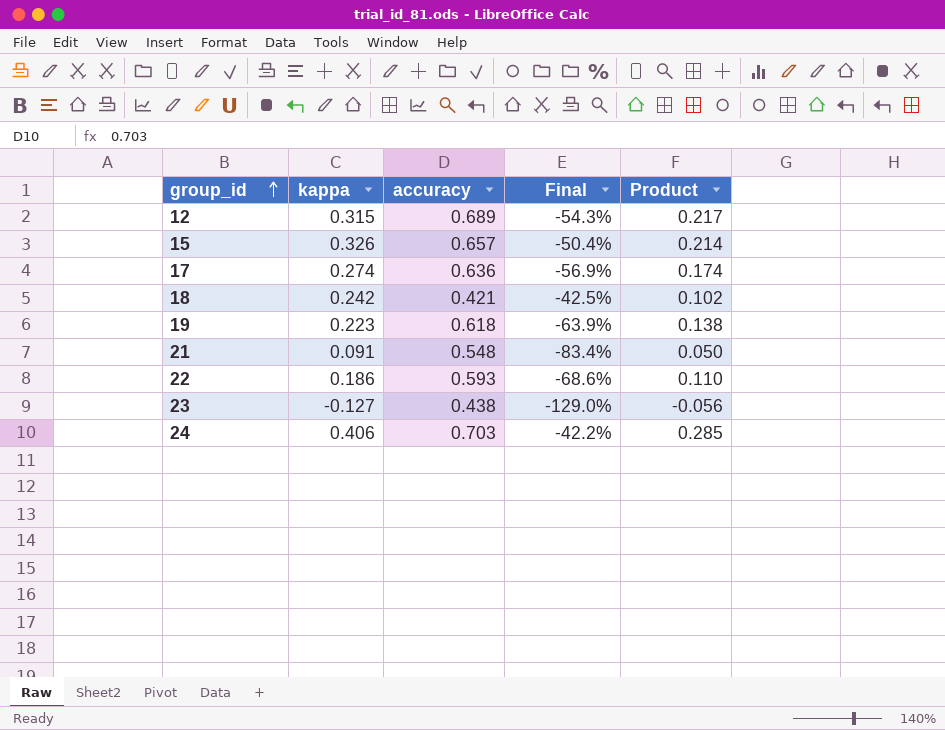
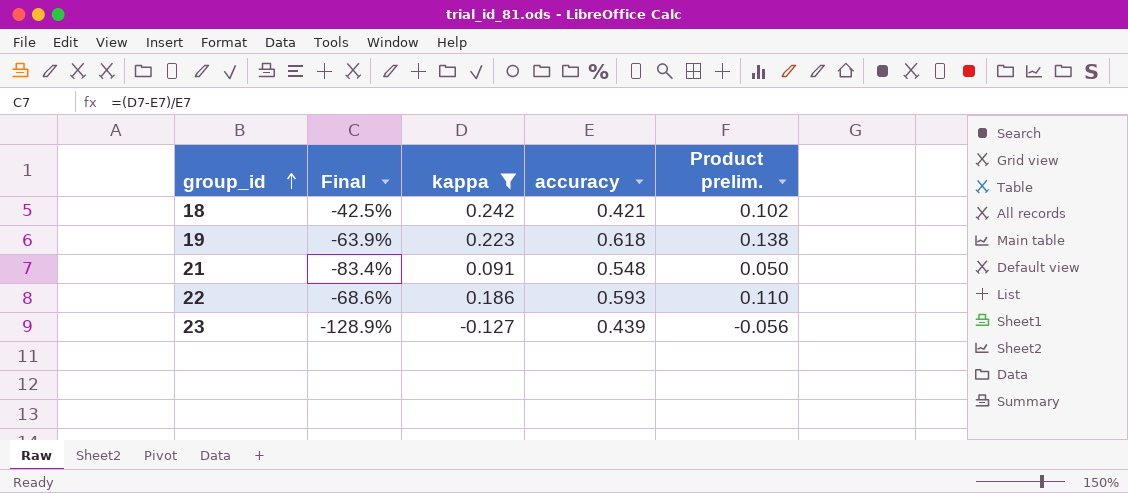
filter: none -> kappa <= 0.242
column Final | position: 4 -> 2
column name: Product -> Product prelim.
23 | Final: -129.0% -> -128.9%
23 | accuracy: 0.438 -> 0.439

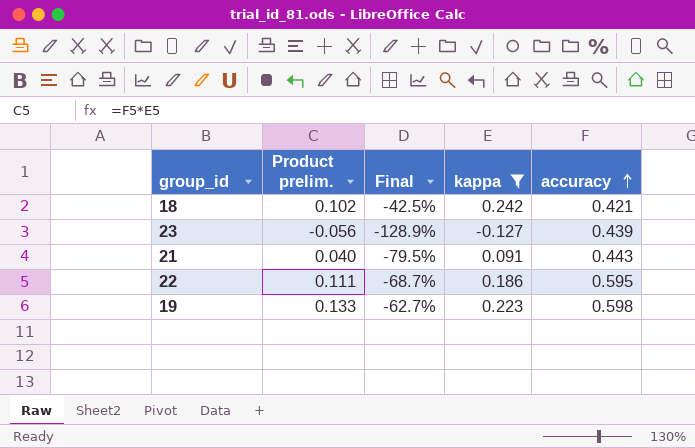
row order: group_id ascending -> accuracy ascending
column Product prelim. | position: 5 -> 2
21 | Product prelim.: 0.050 -> 0.040
21 | Final: -83.4% -> -79.5%
21 | accuracy: 0.548 -> 0.443
22 | Product prelim.: 0.110 -> 0.111
22 | Final: -68.6% -> -68.7%
22 | accuracy: 0.593 -> 0.595
19 | Product prelim.: 0.138 -> 0.133
19 | Final: -63.9% -> -62.7%
19 | accuracy: 0.618 -> 0.598

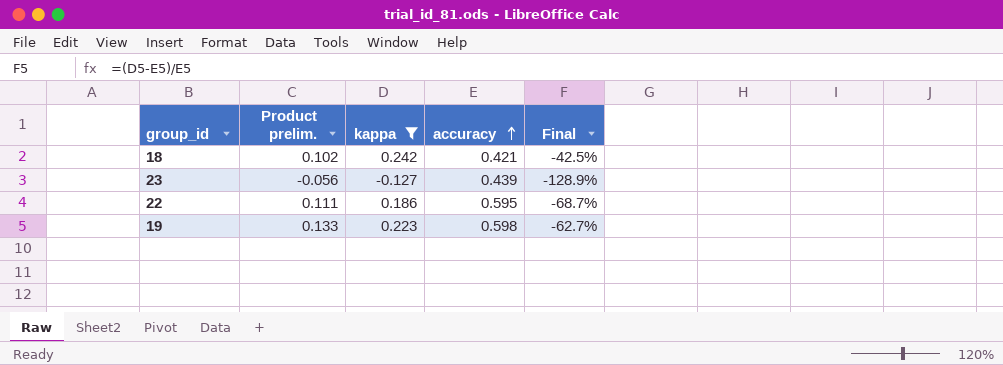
column Final | position: 3 -> 5
row 21: 0.040 | -79.5% | 0.091 | 0.443 -> none

